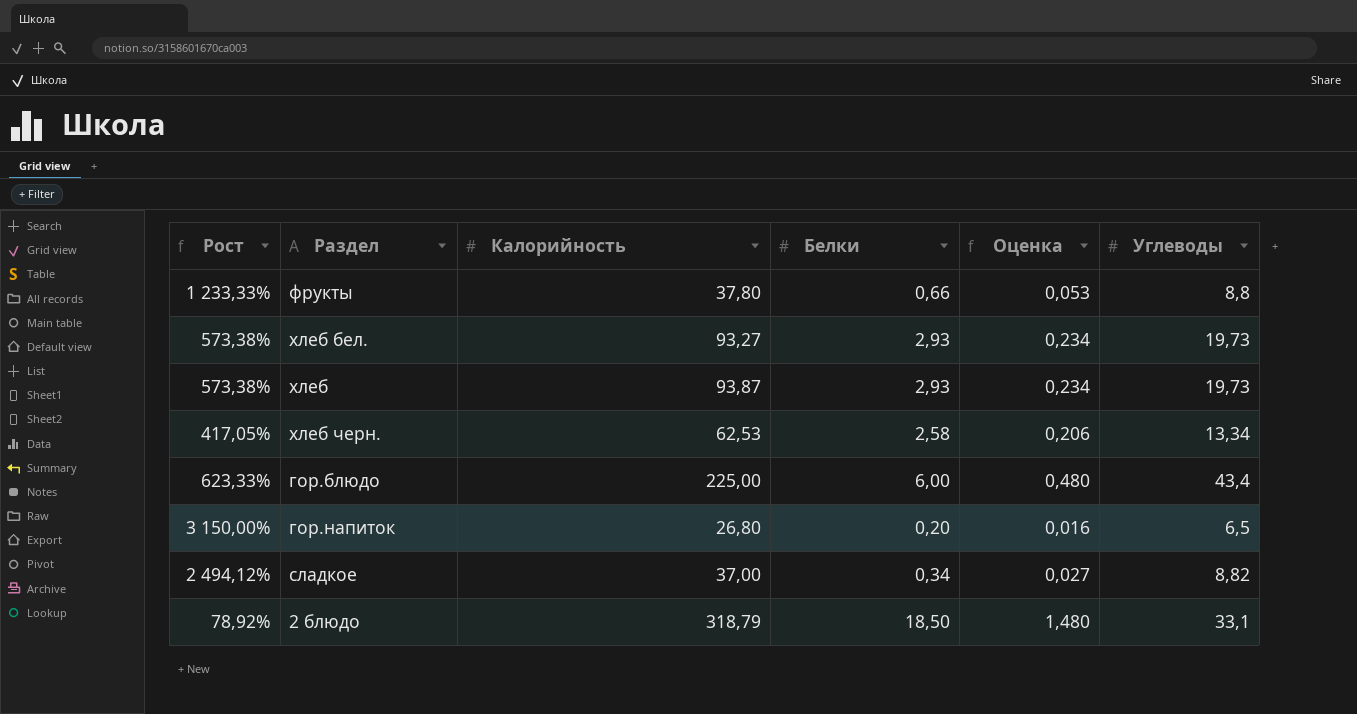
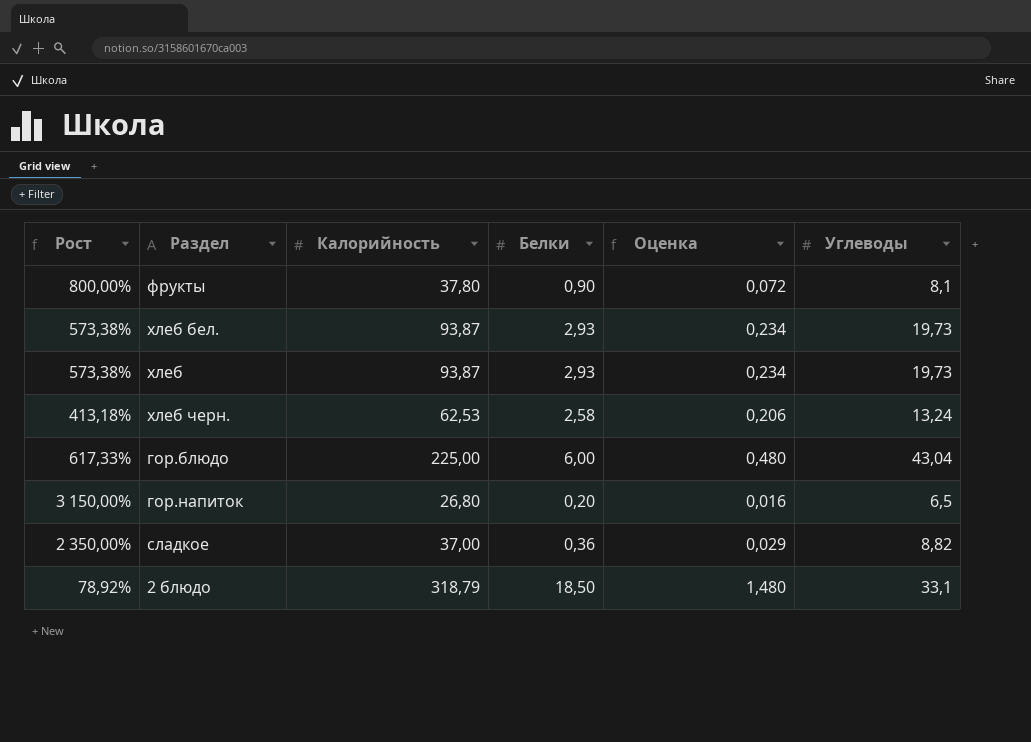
фрукты | Рост: 1 233,33% -> 800,00%
фрукты | Белки: 0,66 -> 0,90
фрукты | Оценка: 0,053 -> 0,072
фрукты | Углеводы: 8,8 -> 8,1
хлеб бел. | Калорийность: 93,27 -> 93,87
хлеб черн. | Рост: 417,05% -> 413,18%
хлеб черн. | Углеводы: 13,34 -> 13,24
гор.блюдо | Рост: 623,33% -> 617,33%
гор.блюдо | Углеводы: 43,4 -> 43,04
сладкое | Рост: 2 494,12% -> 2 350,00%
сладкое | Белки: 0,34 -> 0,36
сладкое | Оценка: 0,027 -> 0,029

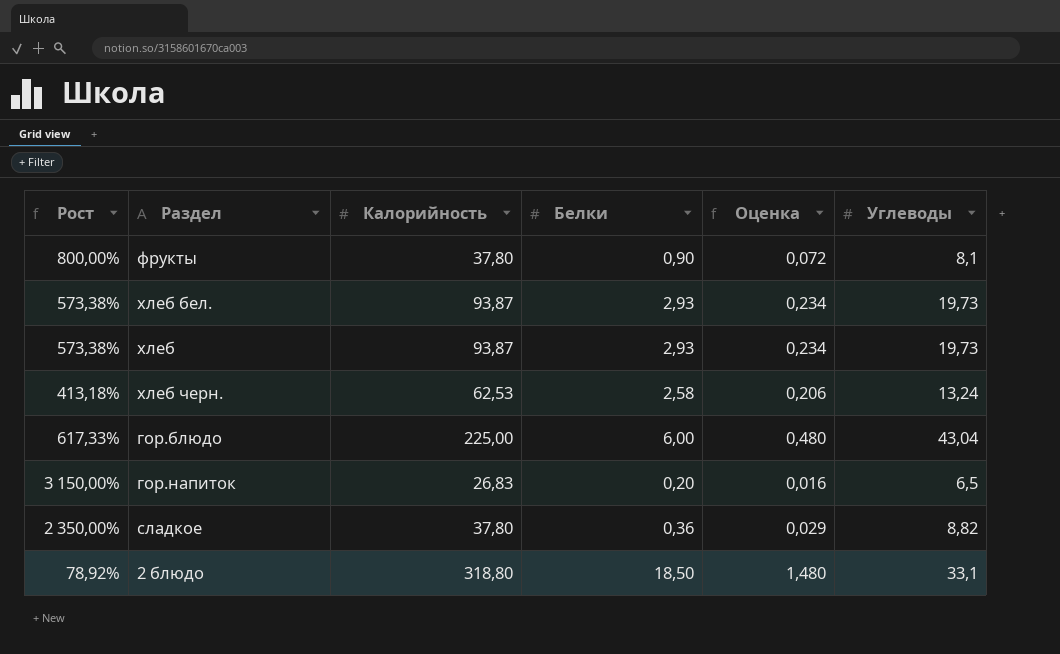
гор.напиток | Калорийность: 26,80 -> 26,83
сладкое | Калорийность: 37,00 -> 37,80
2 блюдо | Калорийность: 318,79 -> 318,80

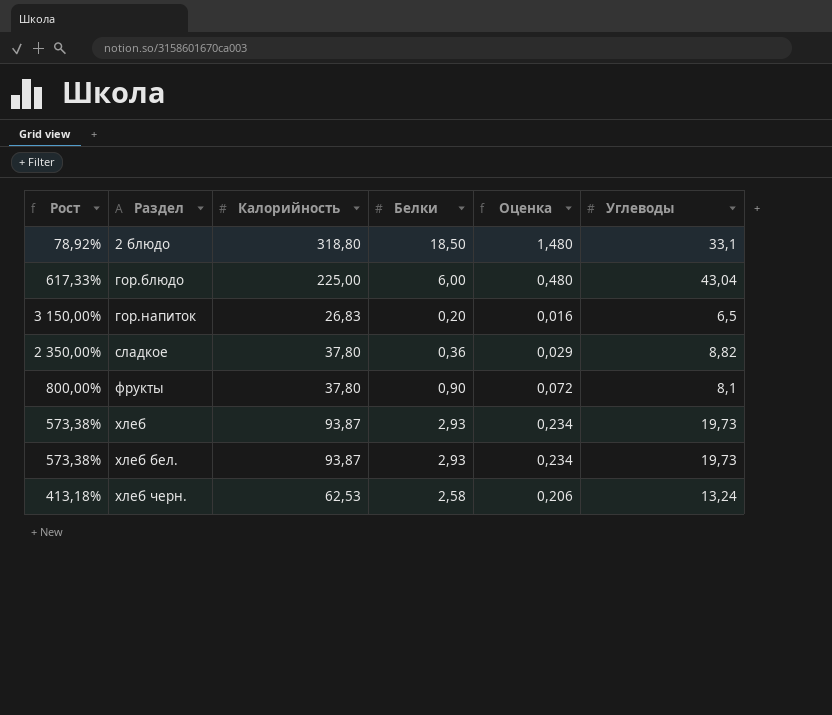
row order: none -> Раздел ascending

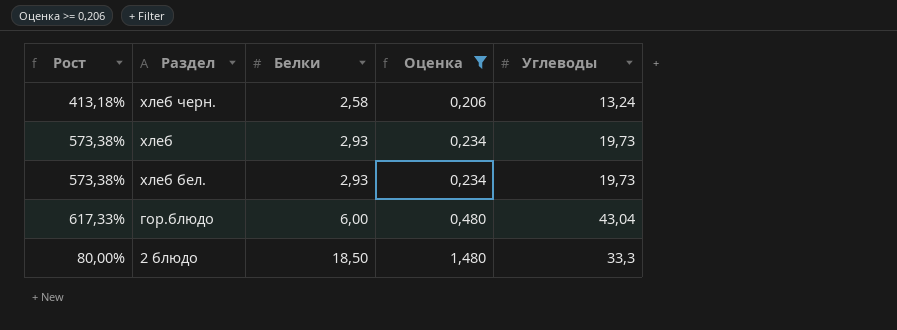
filter: none -> Оценка >= 0,206
row order: Раздел ascending -> Белки ascending
column Калорийность | position: 3 -> none
2 блюдо | Рост: 78,92% -> 80,00%
2 блюдо | Углеводы: 33,1 -> 33,3

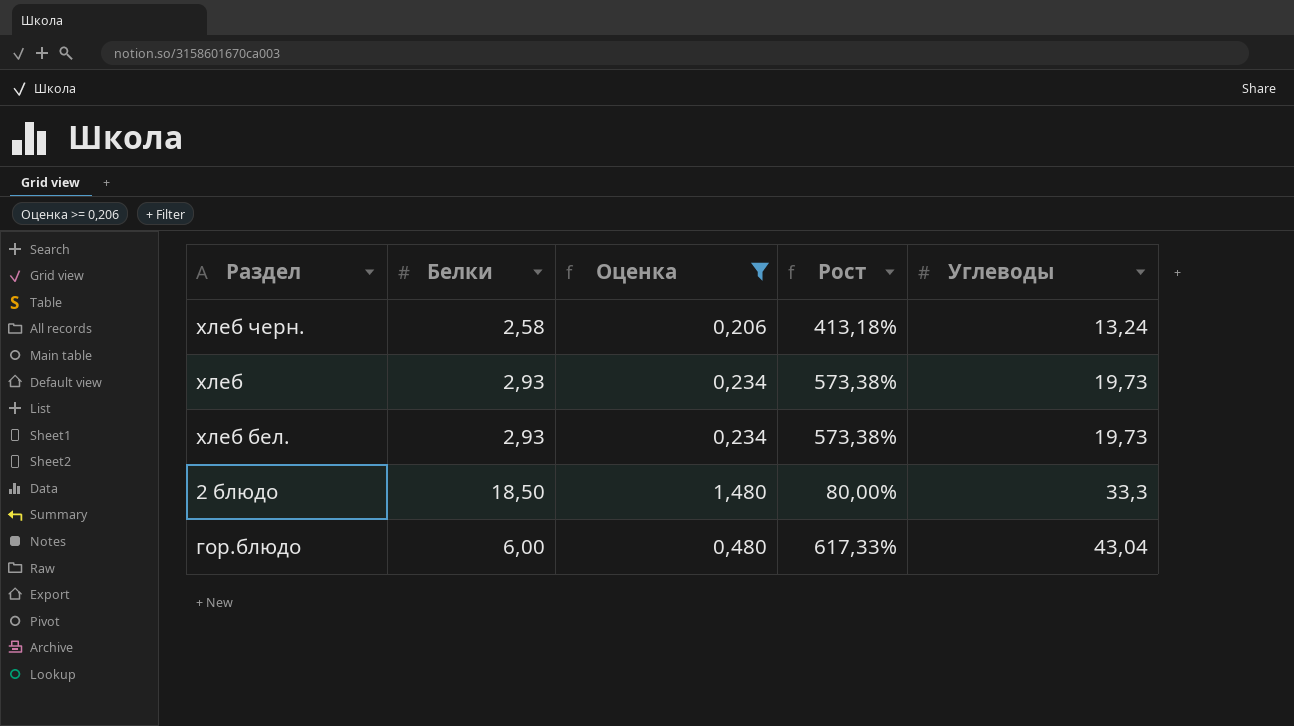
row order: Белки ascending -> Углеводы ascending
column Рост | position: 1 -> 4

